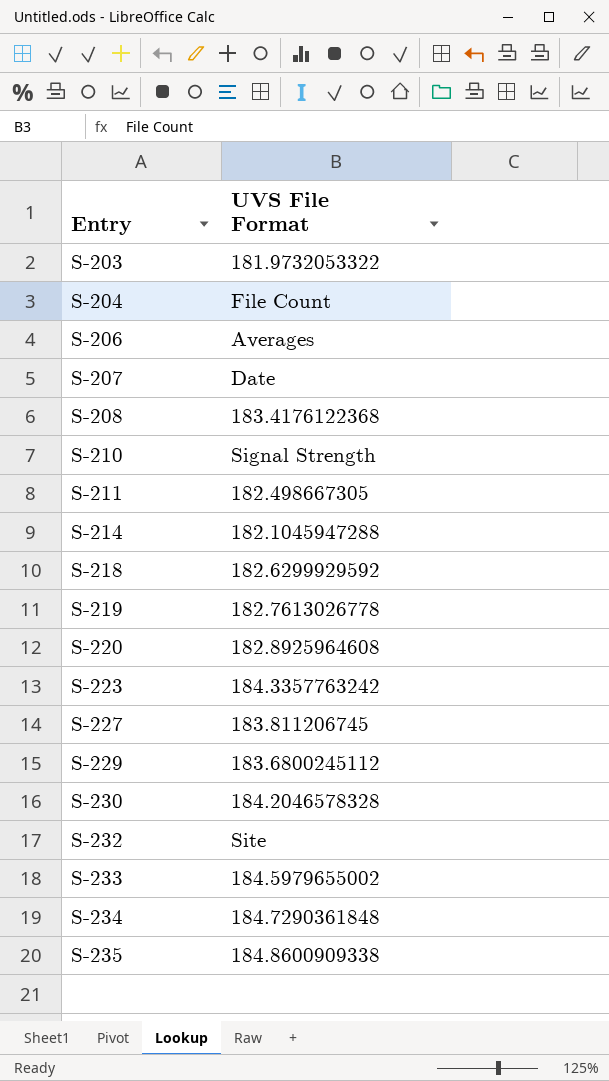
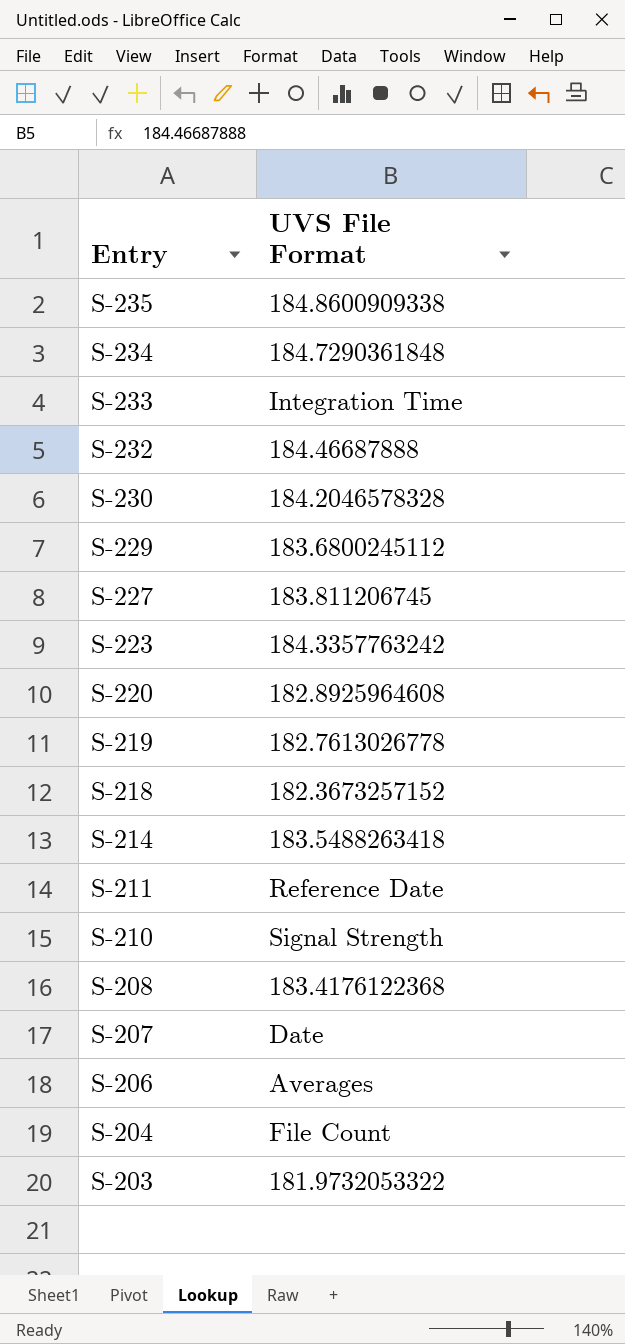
row order: Entry ascending -> Entry descending
S-233 | UVS File Format: 184.5979655002 -> Integration Time
S-232 | UVS File Format: Site -> 184.46687888
S-218 | UVS File Format: 182.6299929592 -> 182.3673257152
S-214 | UVS File Format: 182.1045947288 -> 183.5488263418
S-211 | UVS File Format: 182.498667305 -> Reference Date

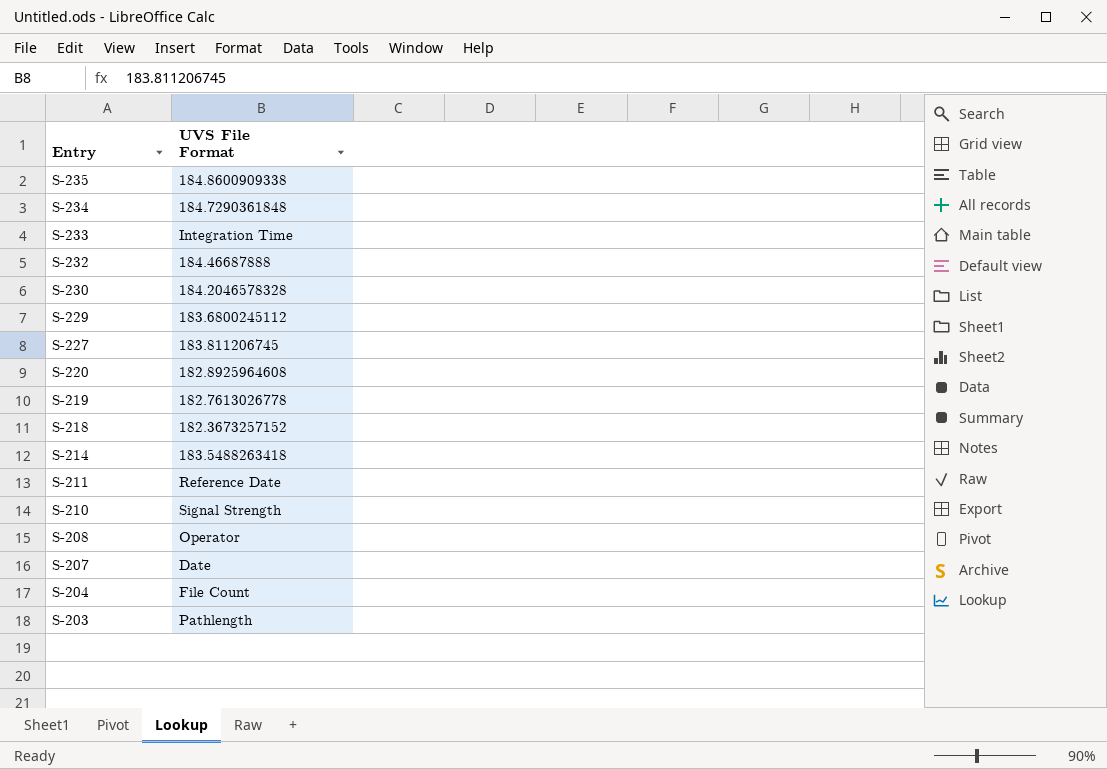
row S-223: 184.3357763242 -> none
row S-206: Averages -> none
S-208 | UVS File Format: 183.4176122368 -> Operator
S-203 | UVS File Format: 181.9732053322 -> Pathlength

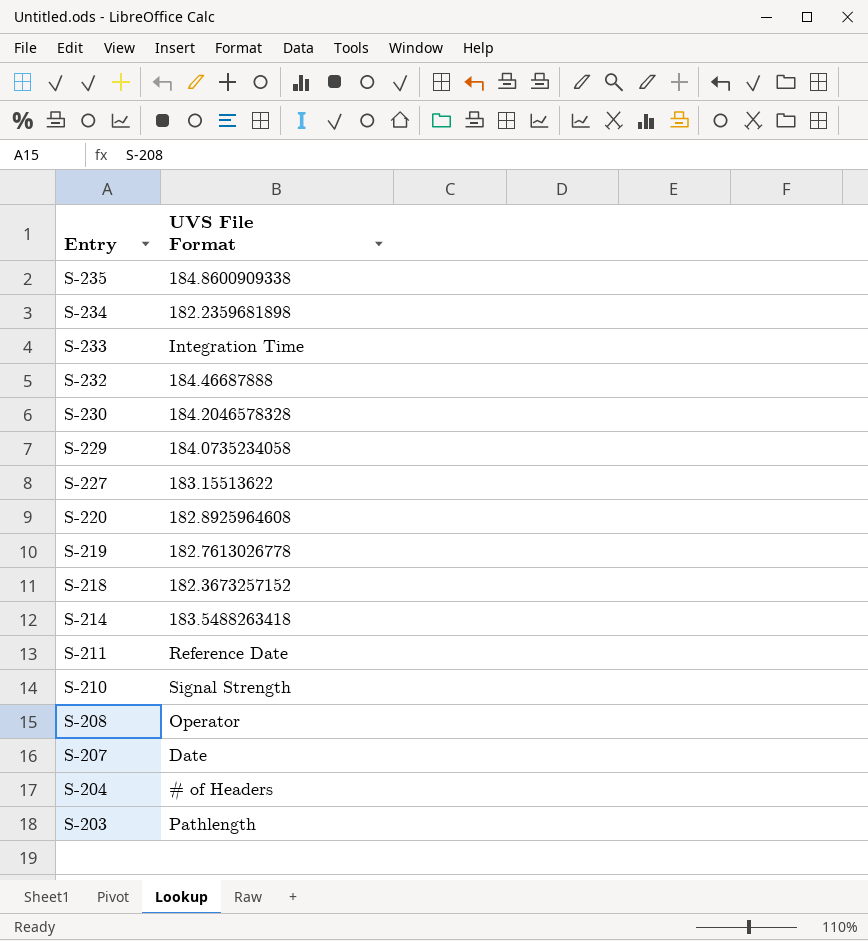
S-234 | UVS File Format: 184.7290361848 -> 182.2359681898
S-229 | UVS File Format: 183.6800245112 -> 184.0735234058
S-227 | UVS File Format: 183.811206745 -> 183.15513622
S-204 | UVS File Format: File Count -> # of Headers

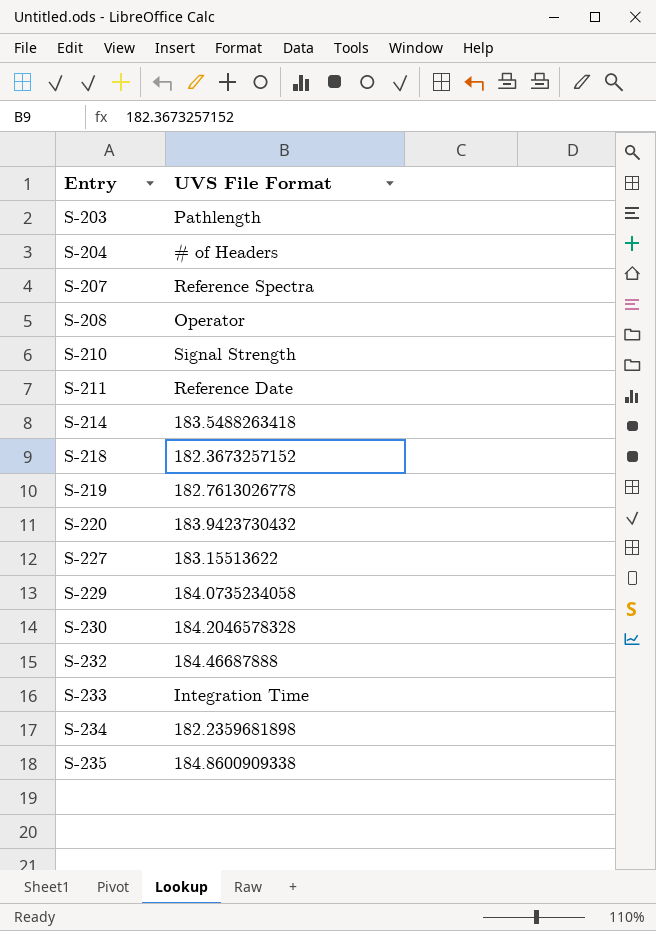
row order: Entry descending -> Entry ascending
S-207 | UVS File Format: Date -> Reference Spectra
S-220 | UVS File Format: 182.8925964608 -> 183.9423730432

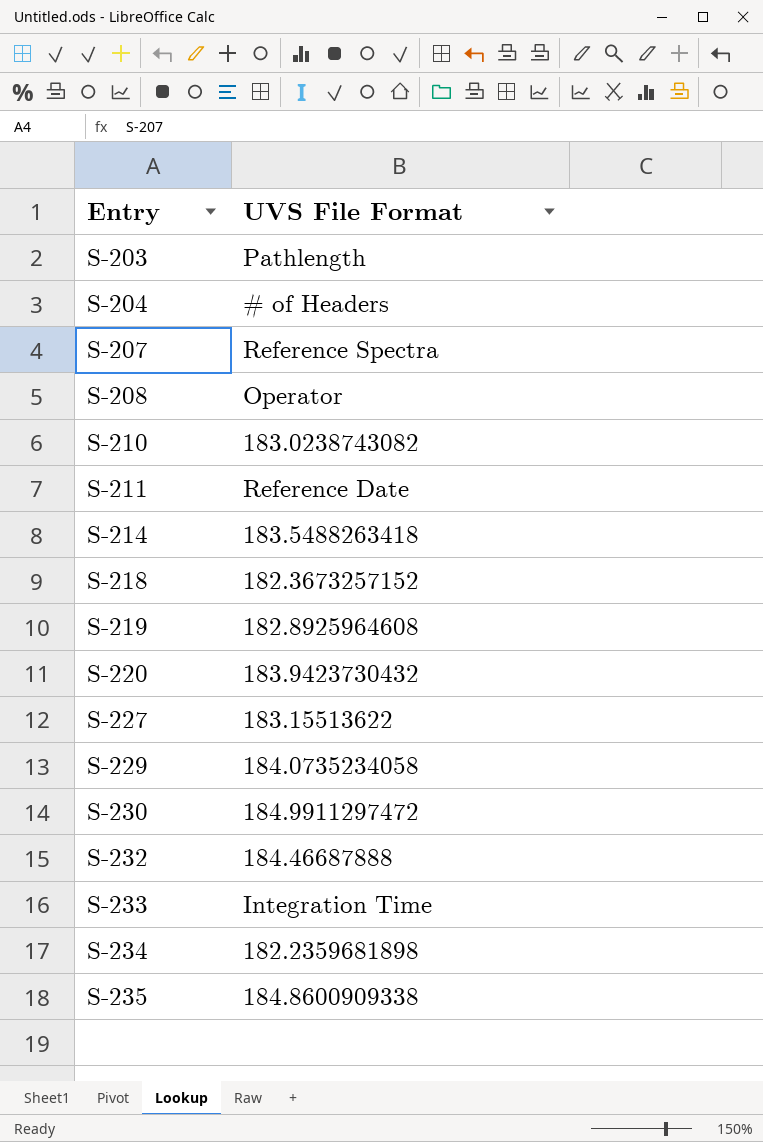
S-210 | UVS File Format: Signal Strength -> 183.0238743082
S-219 | UVS File Format: 182.7613026778 -> 182.8925964608
S-230 | UVS File Format: 184.2046578328 -> 184.9911297472

